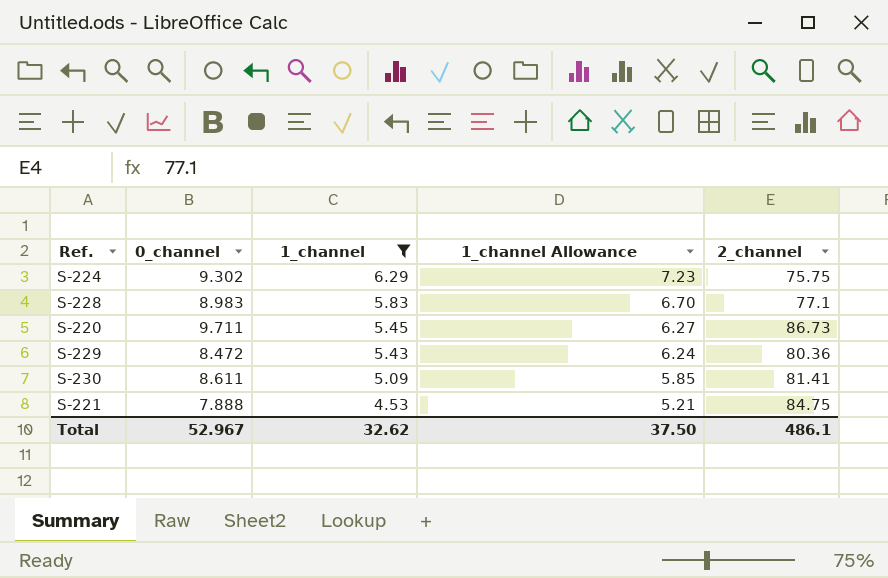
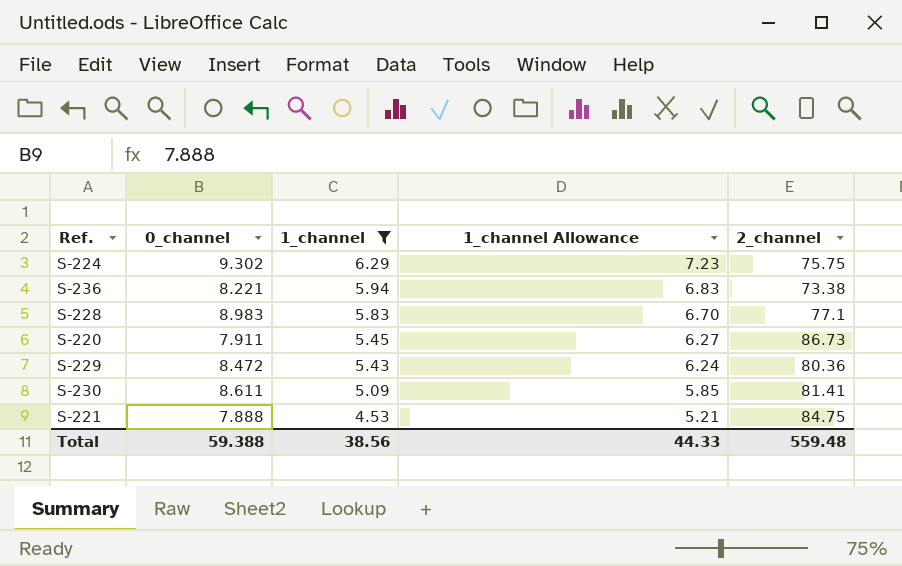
row S-236: none -> 8.221 | 5.94 | 6.83 | 73.38
S-220 | 0_channel: 9.711 -> 7.911
Total | 0_channel: 52.967 -> 59.388
Total | 1_channel: 32.62 -> 38.56
Total | 1_channel Allowance: 37.50 -> 44.33
Total | 2_channel: 486.1 -> 559.48

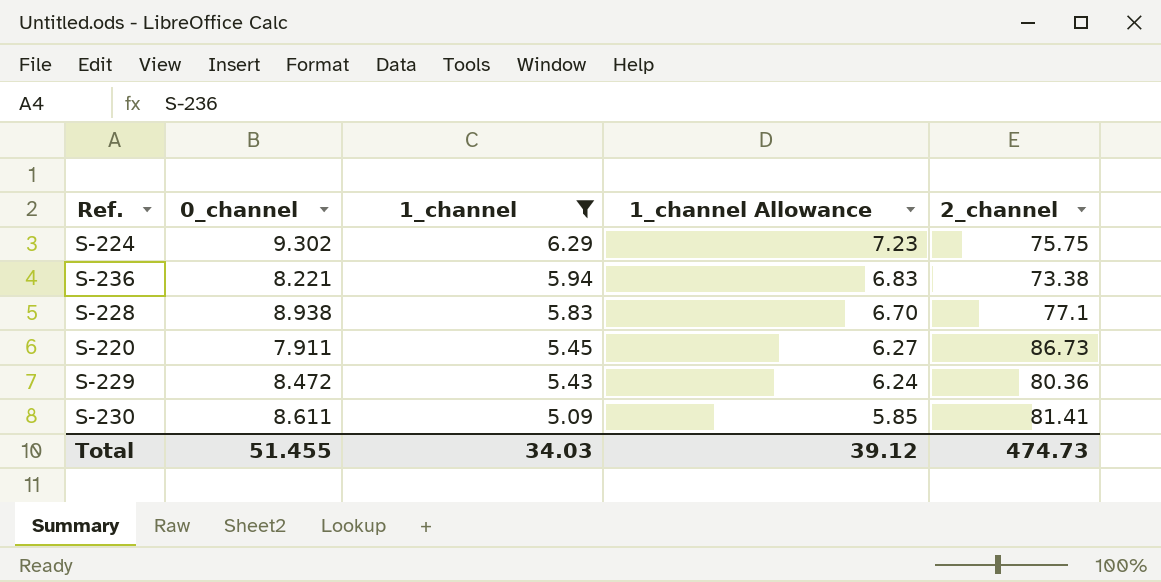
row S-221: 7.888 | 4.53 | 5.21 | 84.75 -> none
S-228 | 0_channel: 8.983 -> 8.938
Total | 0_channel: 59.388 -> 51.455
Total | 1_channel: 38.56 -> 34.03
Total | 1_channel Allowance: 44.33 -> 39.12
Total | 2_channel: 559.48 -> 474.73

